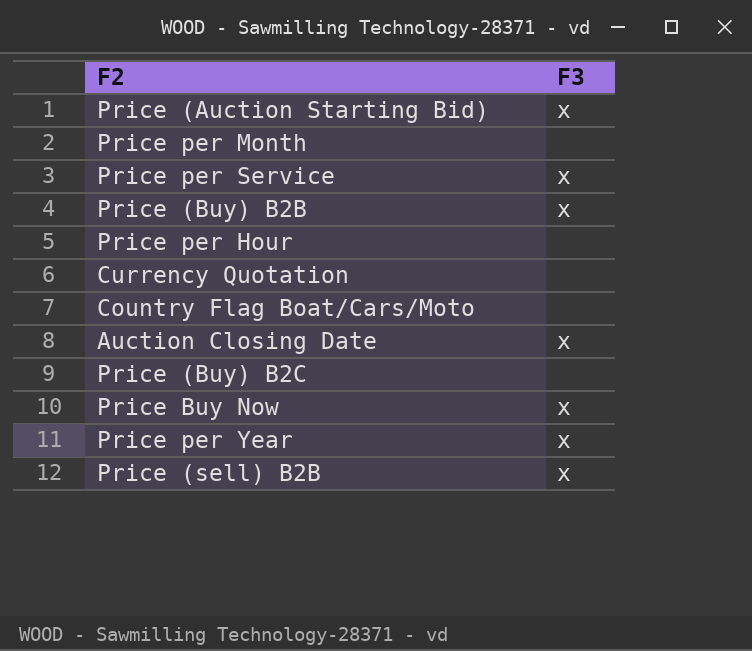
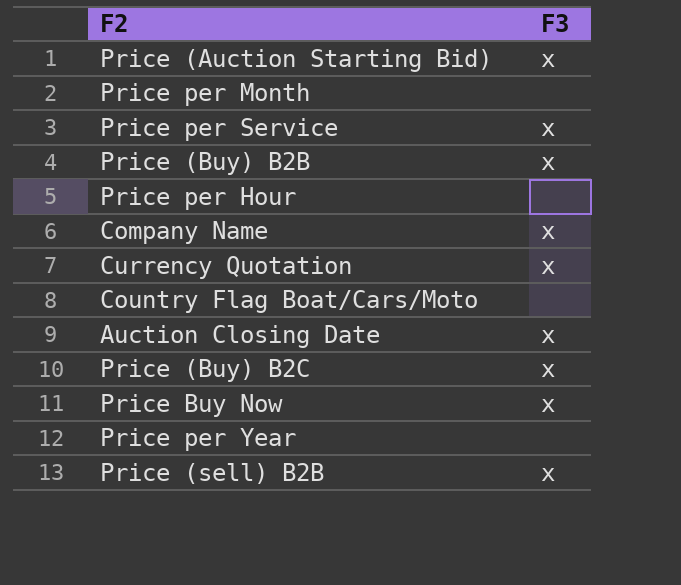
row Company Name: none -> x
Currency Quotation | F3: none -> x
Price (Buy) B2C | F3: none -> x
Price per Year | F3: x -> none

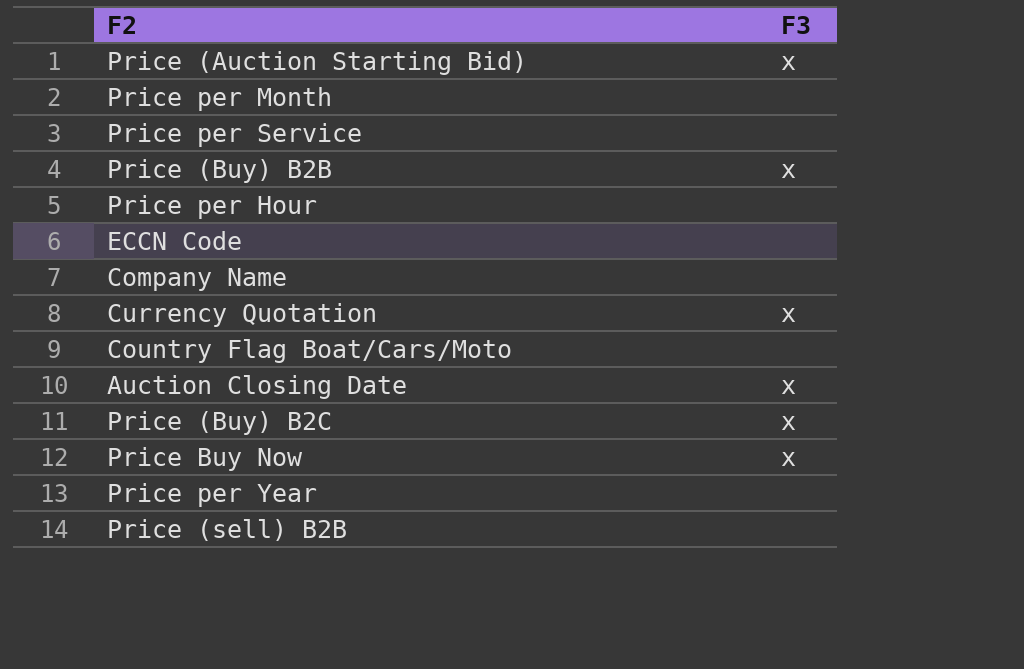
Price per Service | F3: x -> none
row ECCN Code: none -> none
Company Name | F3: x -> none
Price (sell) B2B | F3: x -> none

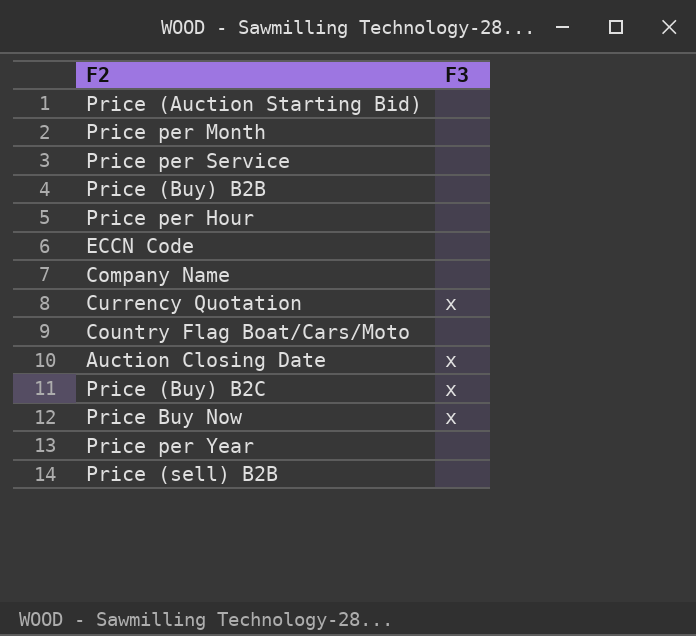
Price (Auction Starting Bid) | F3: x -> none
Price (Buy) B2B | F3: x -> none

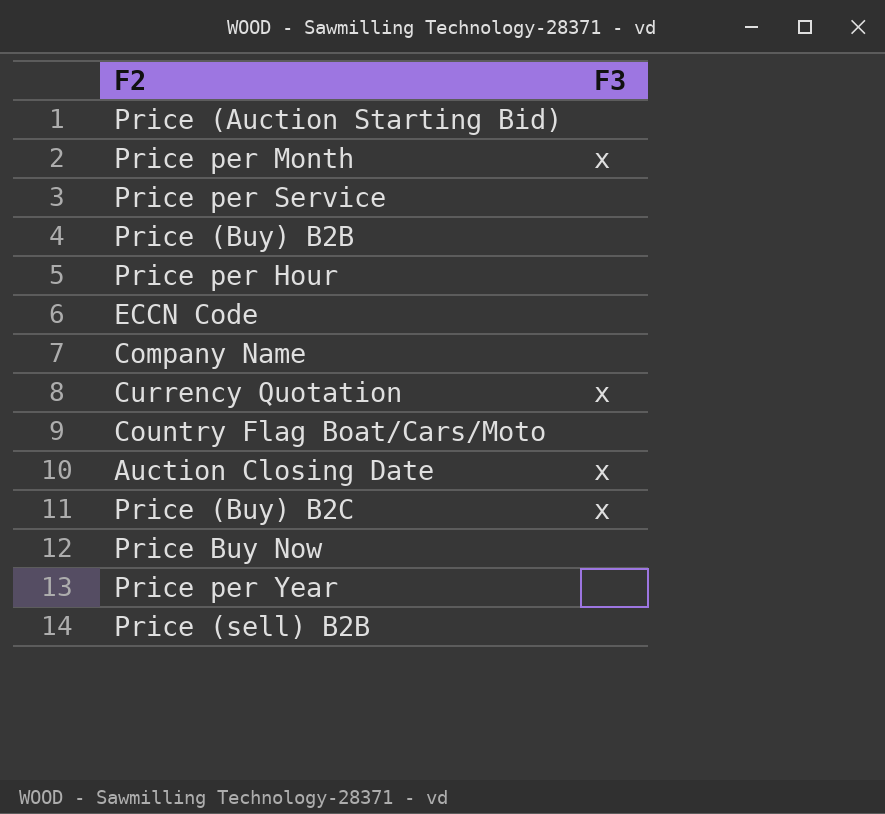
Price per Month | F3: none -> x
Price Buy Now | F3: x -> none

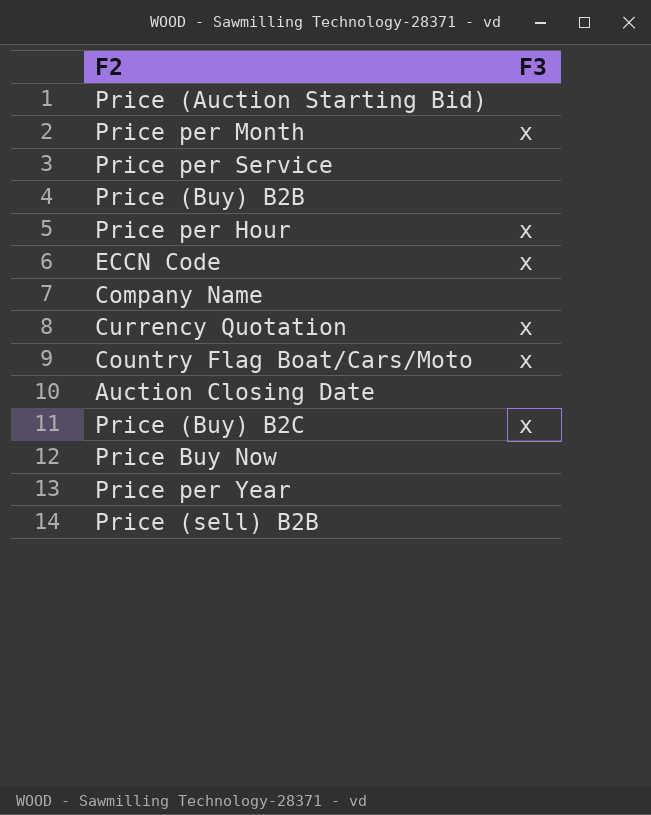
Price per Hour | F3: none -> x
ECCN Code | F3: none -> x
Country Flag Boat/Cars/Moto | F3: none -> x
Auction Closing Date | F3: x -> none

